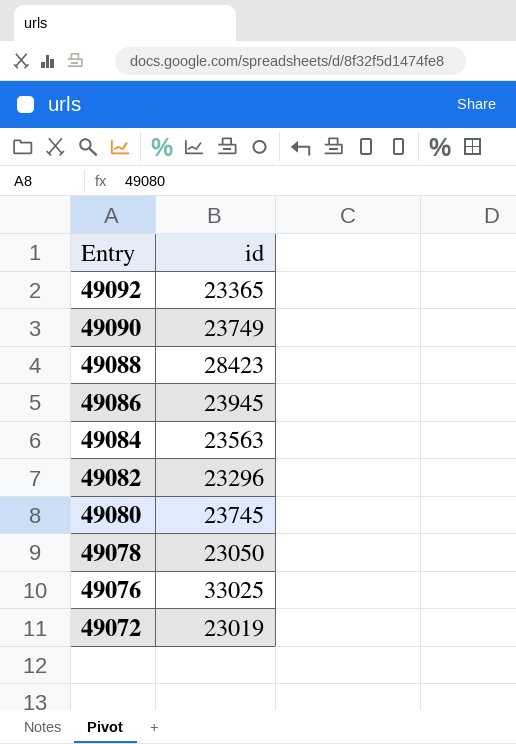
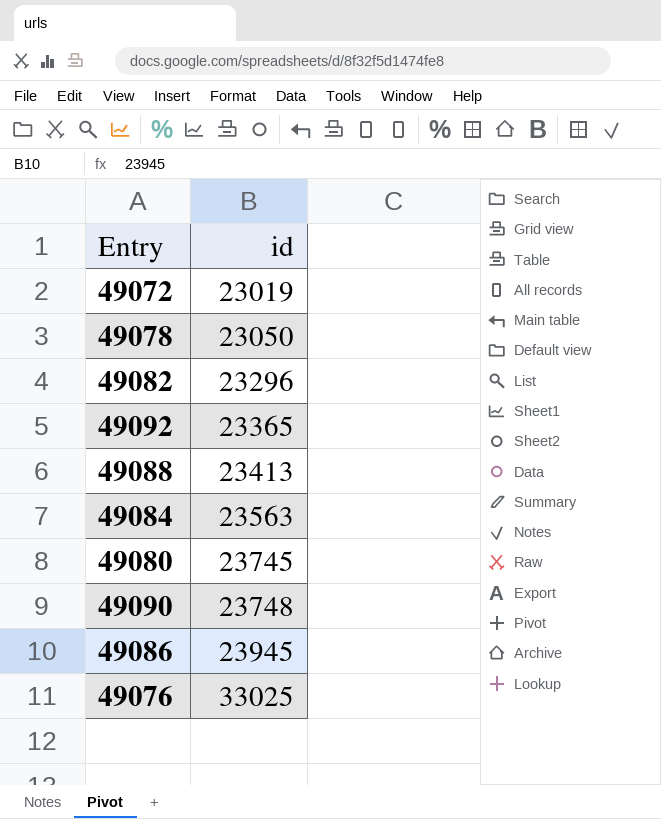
row order: Entry descending -> id ascending
49088 | id: 28423 -> 23413
49090 | id: 23749 -> 23748

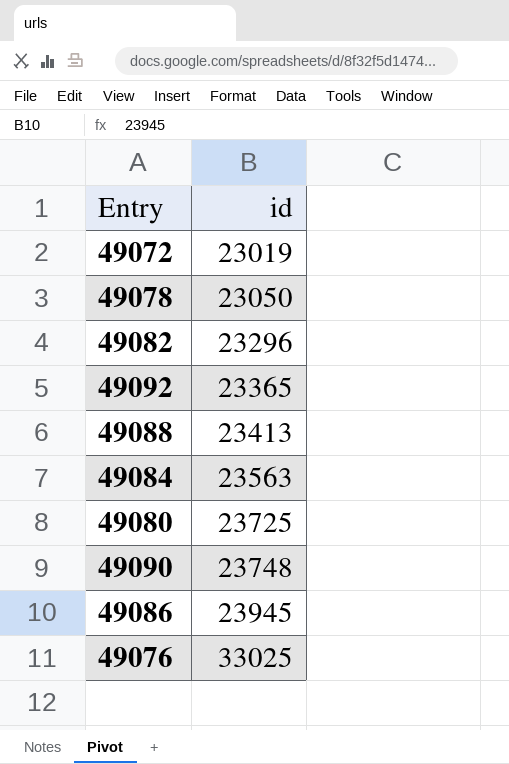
49080 | id: 23745 -> 23725

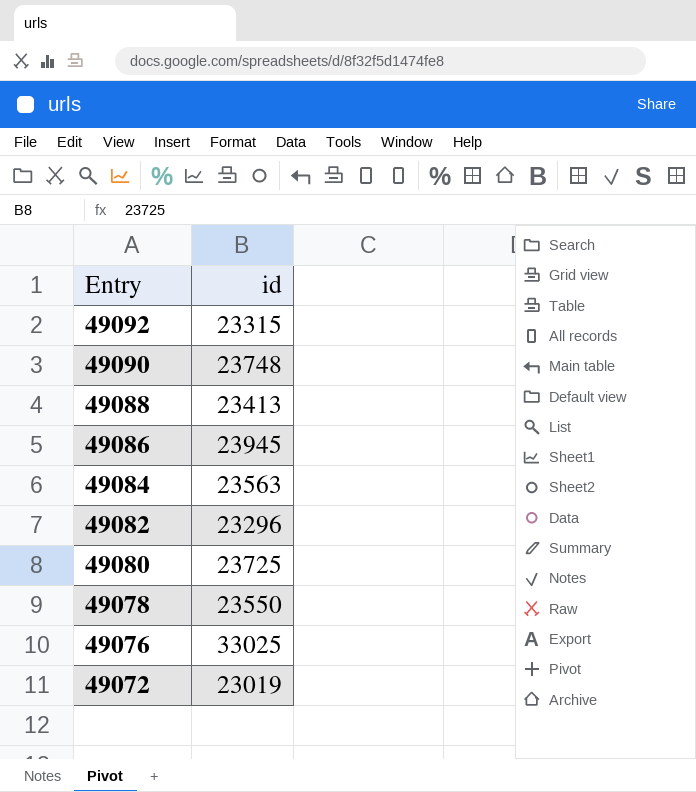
row order: id ascending -> Entry descending
49092 | id: 23365 -> 23315
49078 | id: 23050 -> 23550

